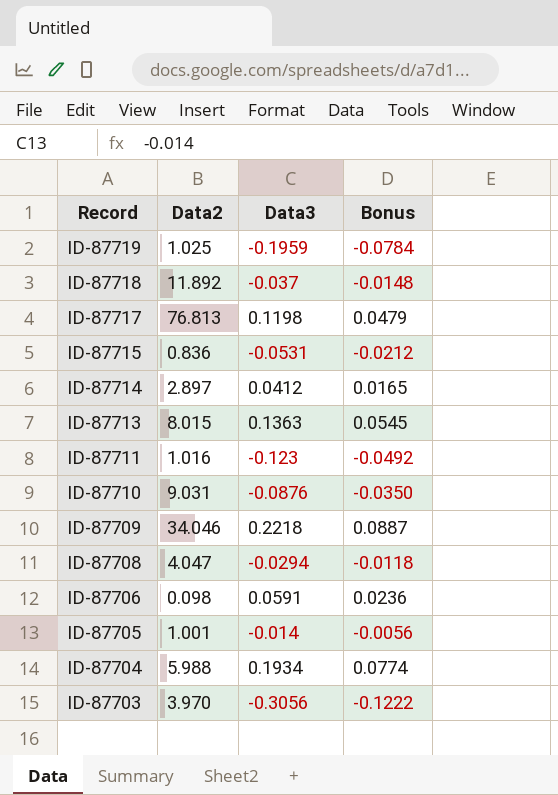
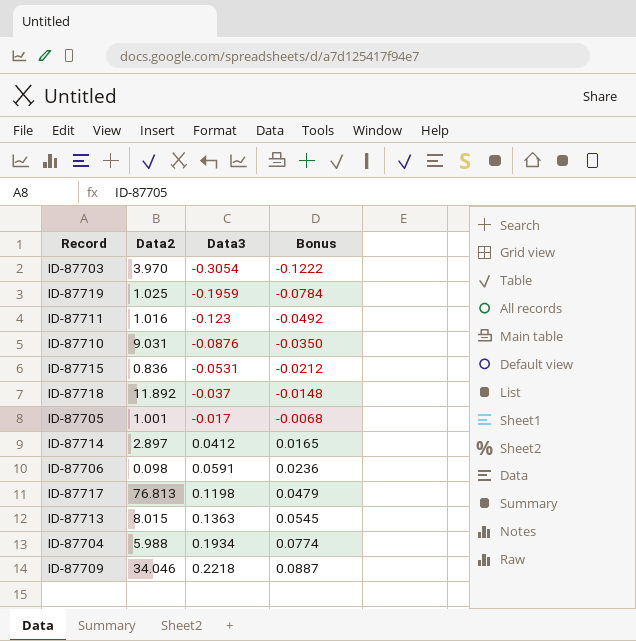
row order: Record descending -> Data3 ascending
row ID-87708: 4.047 | -0.0294 | -0.0118 -> none
ID-87703 | Data3: -0.3056 -> -0.3054
ID-87705 | Data3: -0.014 -> -0.017
ID-87705 | Bonus: -0.0056 -> -0.0068

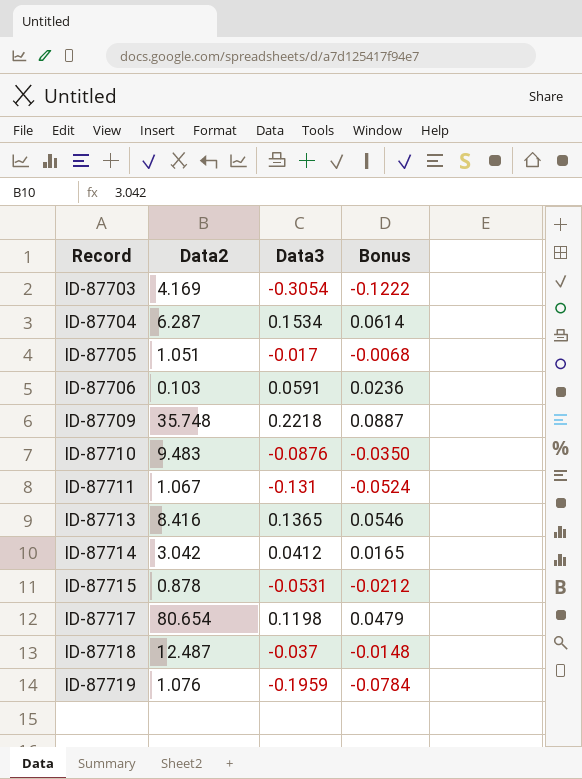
row order: Data3 ascending -> Record ascending
ID-87703 | Data2: 3.970 -> 4.169
ID-87704 | Data2: 5.988 -> 6.287
ID-87704 | Data3: 0.1934 -> 0.1534
ID-87704 | Bonus: 0.0774 -> 0.0614
ID-87705 | Data2: 1.001 -> 1.051
ID-87706 | Data2: 0.098 -> 0.103
ID-87709 | Data2: 34.046 -> 35.748
ID-87710 | Data2: 9.031 -> 9.483
ID-87711 | Data2: 1.016 -> 1.067
ID-87711 | Data3: -0.123 -> -0.131
ID-87711 | Bonus: -0.0492 -> -0.0524
ID-87713 | Data2: 8.015 -> 8.416
ID-87713 | Data3: 0.1363 -> 0.1365
ID-87713 | Bonus: 0.0545 -> 0.0546
ID-87714 | Data2: 2.897 -> 3.042
ID-87715 | Data2: 0.836 -> 0.878
ID-87717 | Data2: 76.813 -> 80.654
ID-87718 | Data2: 11.892 -> 12.487
ID-87719 | Data2: 1.025 -> 1.076

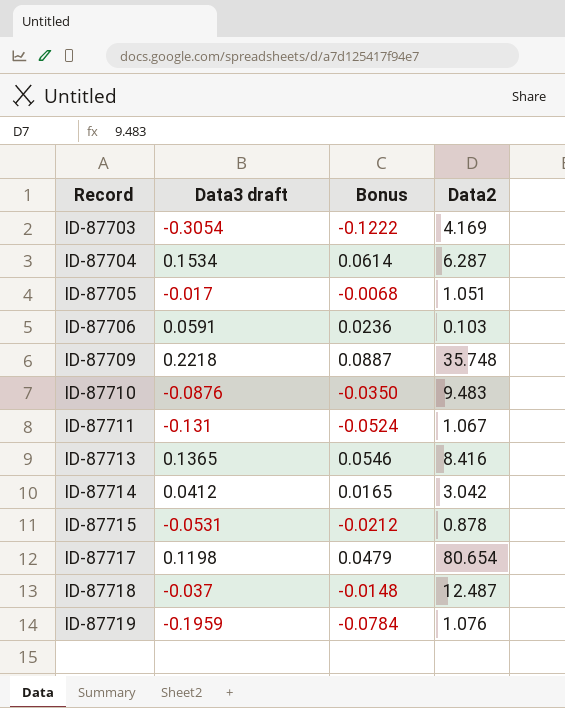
column name: Data3 -> Data3 draft
column Data2 | position: 2 -> 4

